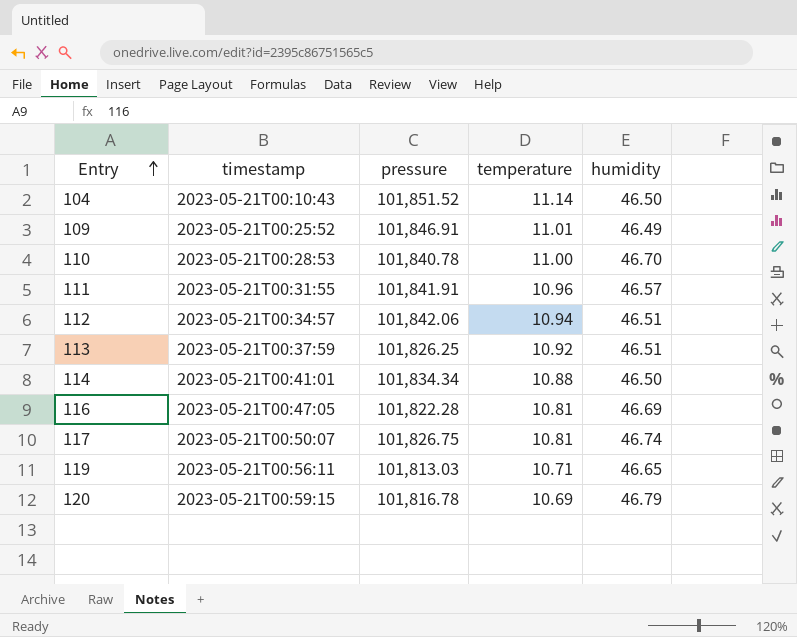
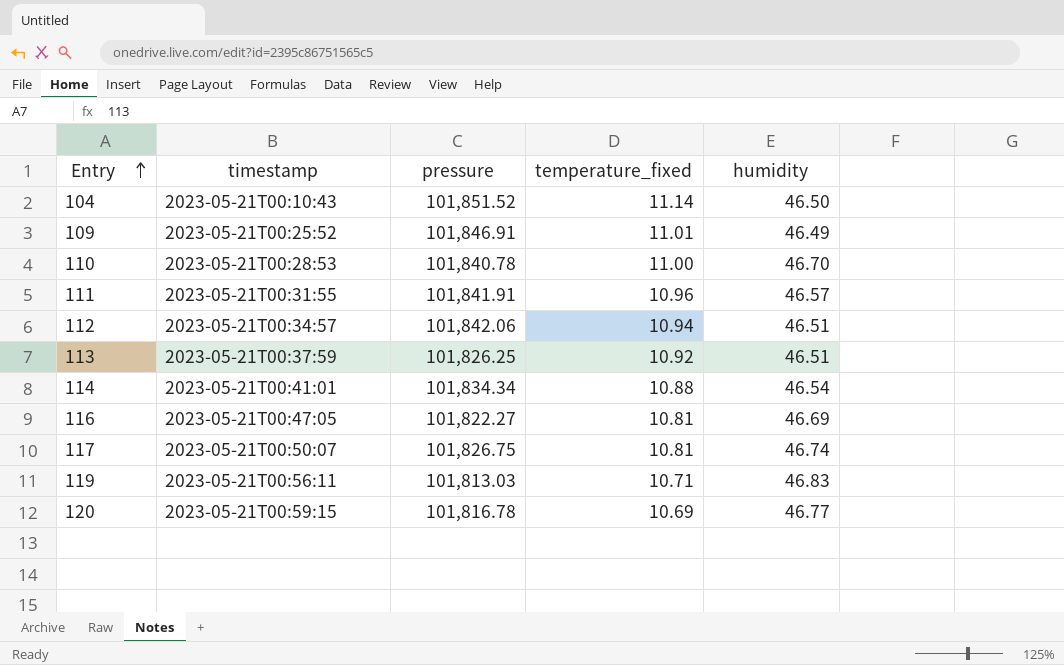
column name: temperature -> temperature_fixed
114 | humidity: 46.50 -> 46.54
116 | pressure: 101,822.28 -> 101,822.27
119 | humidity: 46.65 -> 46.83
120 | humidity: 46.79 -> 46.77

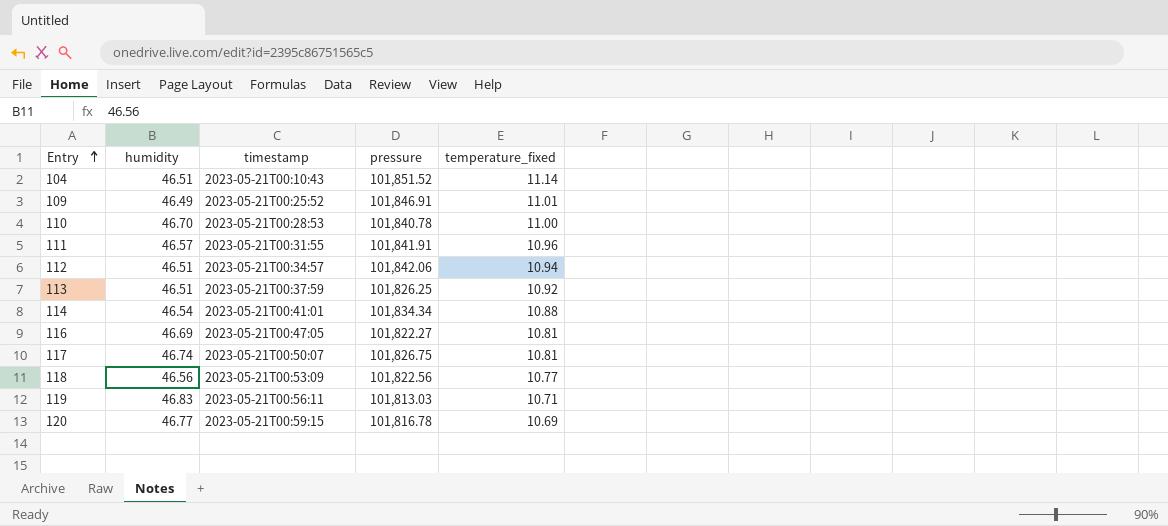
column humidity | position: 5 -> 2
104 | humidity: 46.50 -> 46.51
row 118: none -> 46.56 | 2023-05-21T00:53:09 | 101,822.56 | 10.77

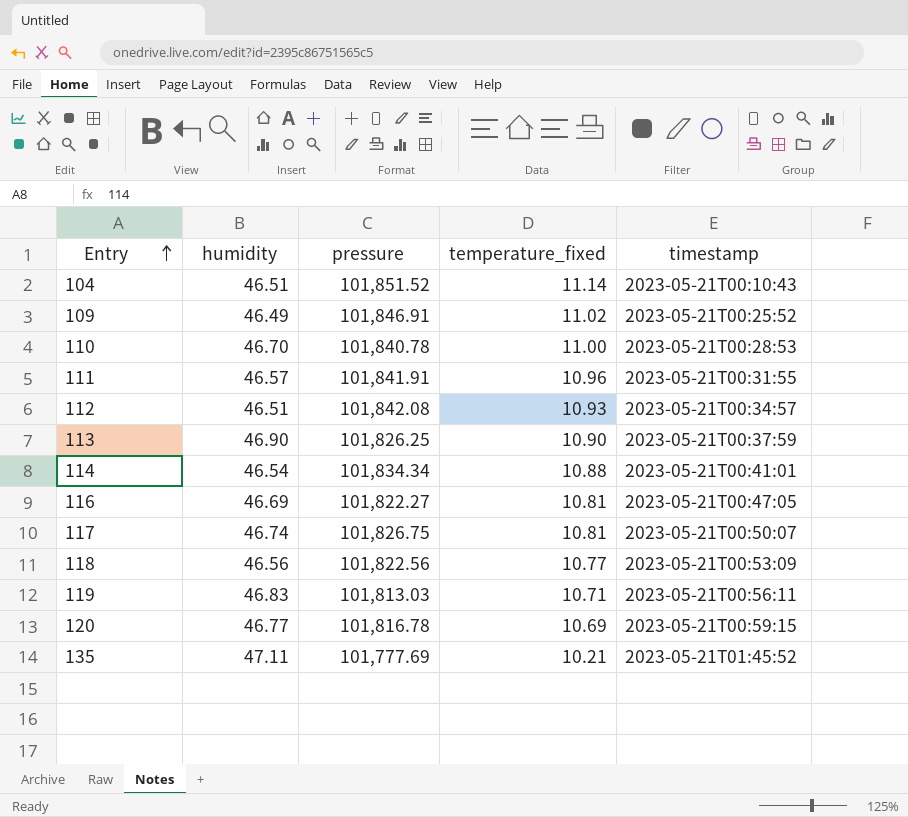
column timestamp | position: 3 -> 5
109 | temperature_fixed: 11.01 -> 11.02
112 | pressure: 101,842.06 -> 101,842.08
112 | temperature_fixed: 10.94 -> 10.93
113 | humidity: 46.51 -> 46.90
113 | temperature_fixed: 10.92 -> 10.90
row 135: none -> 47.11 | 101,777.69 | 10.21 | 2023-05-21T01:45:52

